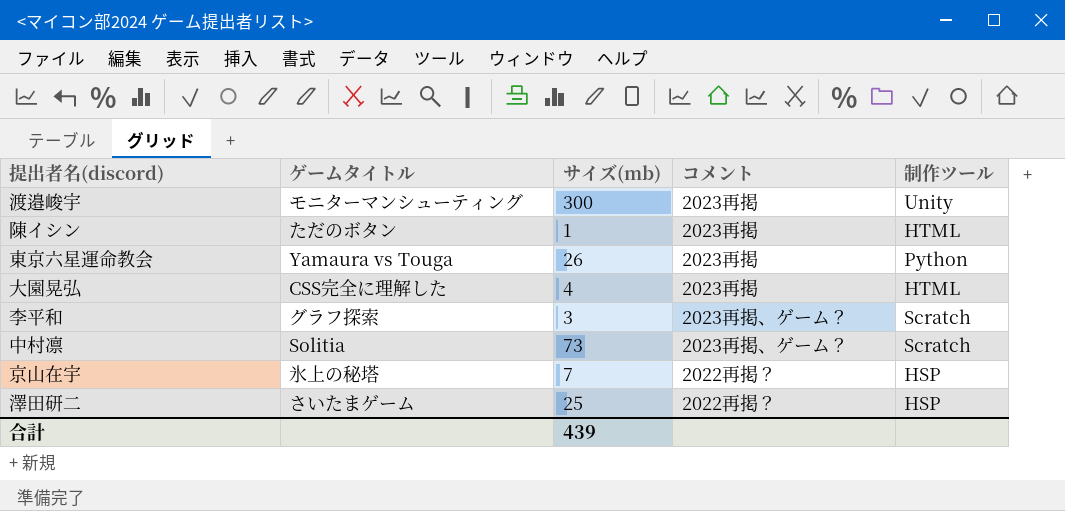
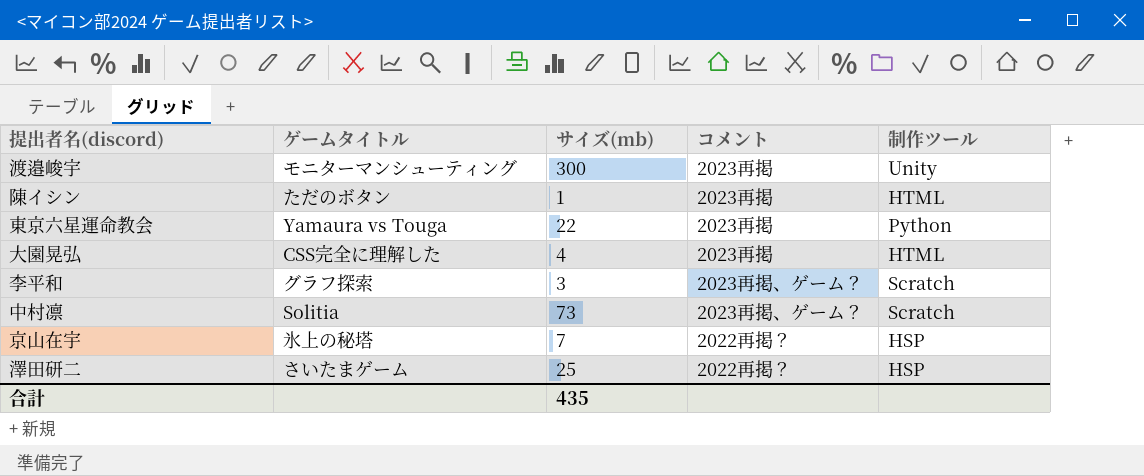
東京六星運命教会 | サイズ(mb): 26 -> 22
合計 | サイズ(mb): 439 -> 435

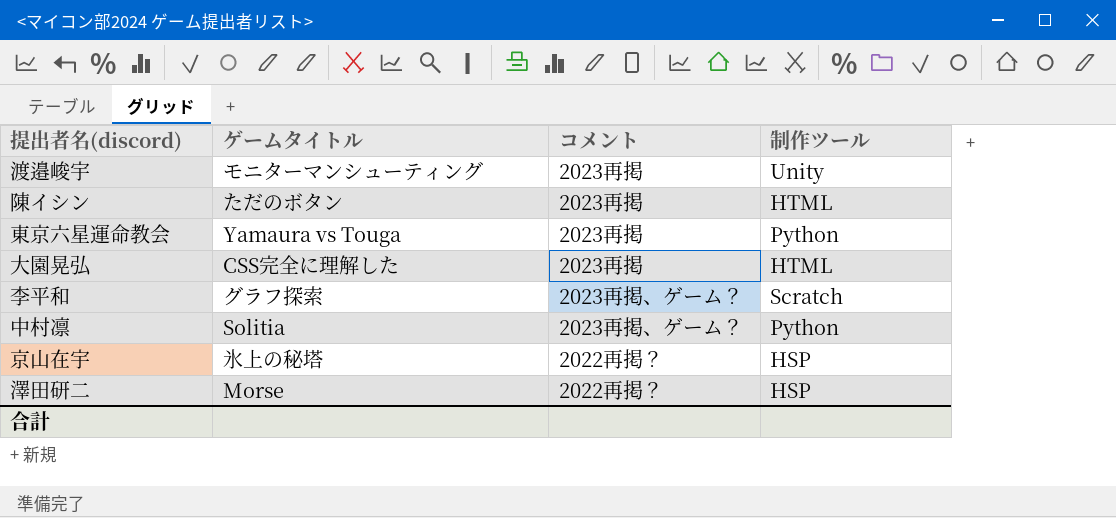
column サイズ(mb) | position: 3 -> none
中村凛 | 制作ツール: Scratch -> Python
澤田研二 | ゲームタイトル: さいたまゲーム -> Morse

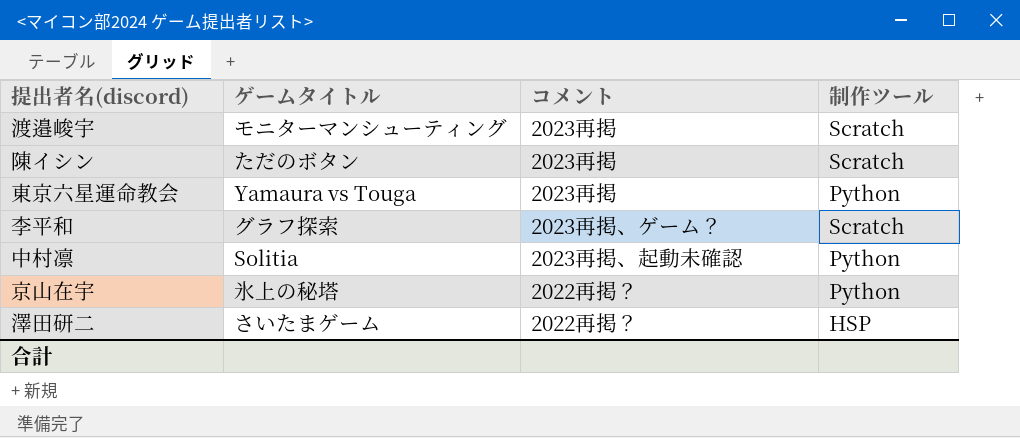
row 大園晃弘: CSS完全に理解した | 2023再掲 | HTML -> none
渡邉峻宇 | 制作ツール: Unity -> Scratch
陳イシン | 制作ツール: HTML -> Scratch
中村凛 | コメント: 2023再掲、ゲーム？ -> 2023再掲、起動未確認
京山在宇 | 制作ツール: HSP -> Python
澤田研二 | ゲームタイトル: Morse -> さいたまゲーム

